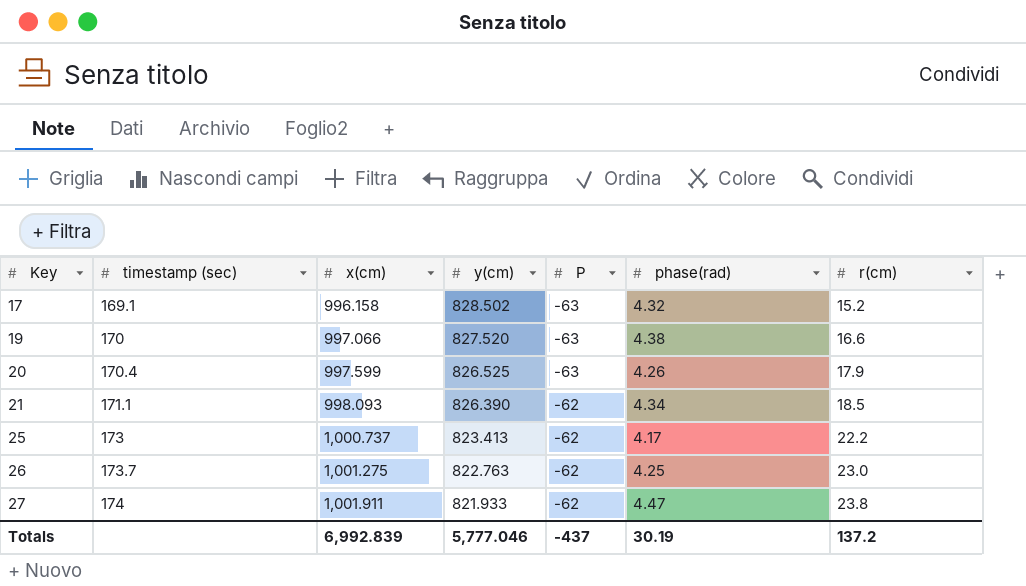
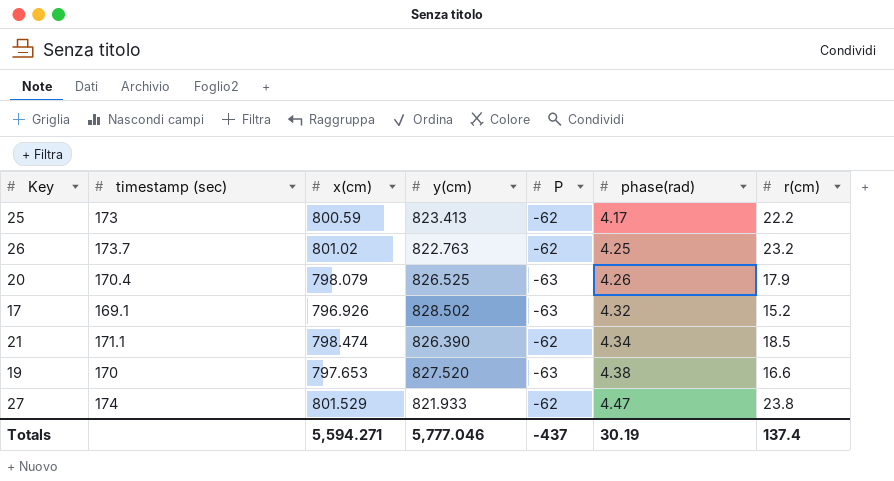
row order: Key ascending -> phase(rad) ascending
25 | x(cm): 1,000.737 -> 800.59
26 | x(cm): 1,001.275 -> 801.02
26 | r(cm): 23.0 -> 23.2
20 | x(cm): 997.599 -> 798.079
17 | x(cm): 996.158 -> 796.926
21 | x(cm): 998.093 -> 798.474
19 | x(cm): 997.066 -> 797.653
27 | x(cm): 1,001.911 -> 801.529
Totals | x(cm): 6,992.839 -> 5,594.271
Totals | r(cm): 137.2 -> 137.4

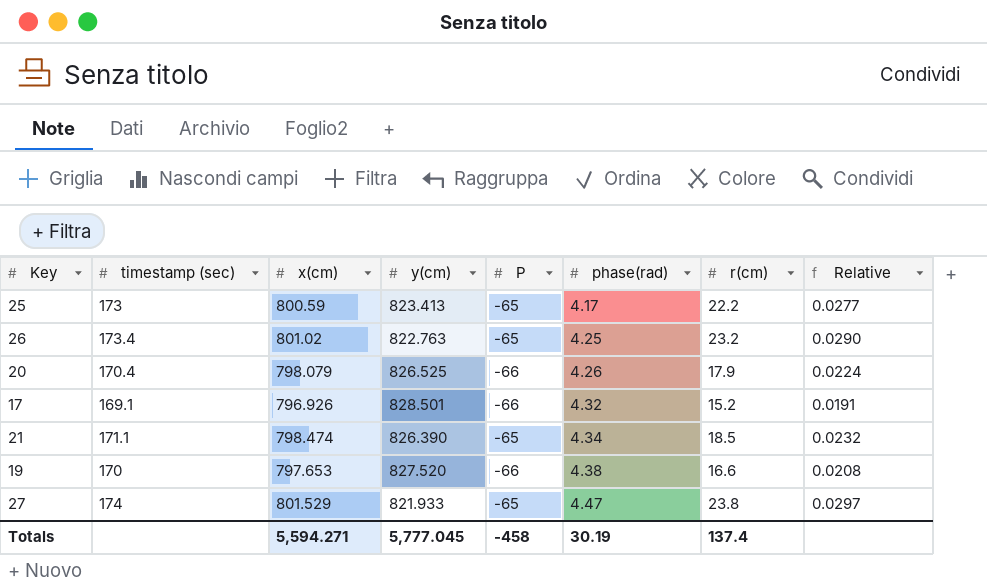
column Relative | formula: none -> [r(cm)] / [x(cm)]
25 | P: -62 -> -65
26 | timestamp (sec): 173.7 -> 173.4
26 | P: -62 -> -65
20 | P: -63 -> -66
17 | y(cm): 828.502 -> 828.501
17 | P: -63 -> -66
21 | P: -62 -> -65
19 | P: -63 -> -66
27 | P: -62 -> -65
Totals | y(cm): 5,777.046 -> 5,777.045
Totals | P: -437 -> -458

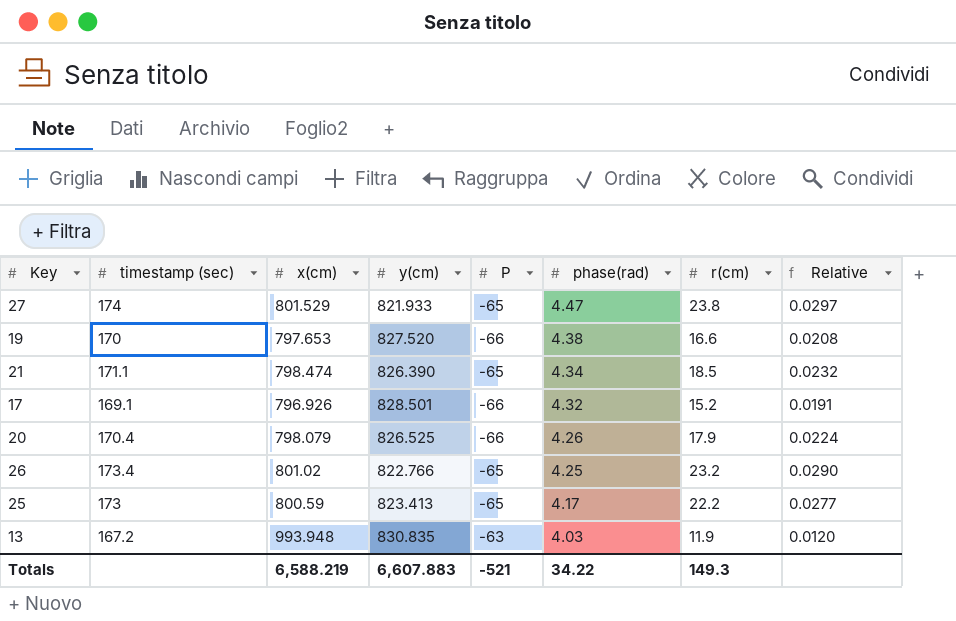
row order: phase(rad) ascending -> phase(rad) descending
26 | y(cm): 822.763 -> 822.766
row 13: none -> 167.2 | 993.948 | 830.835 | -63 | 4.03 | 11.9 | 0.0120
Totals | x(cm): 5,594.271 -> 6,588.219
Totals | y(cm): 5,777.045 -> 6,607.883
Totals | P: -458 -> -521
Totals | phase(rad): 30.19 -> 34.22
Totals | r(cm): 137.4 -> 149.3

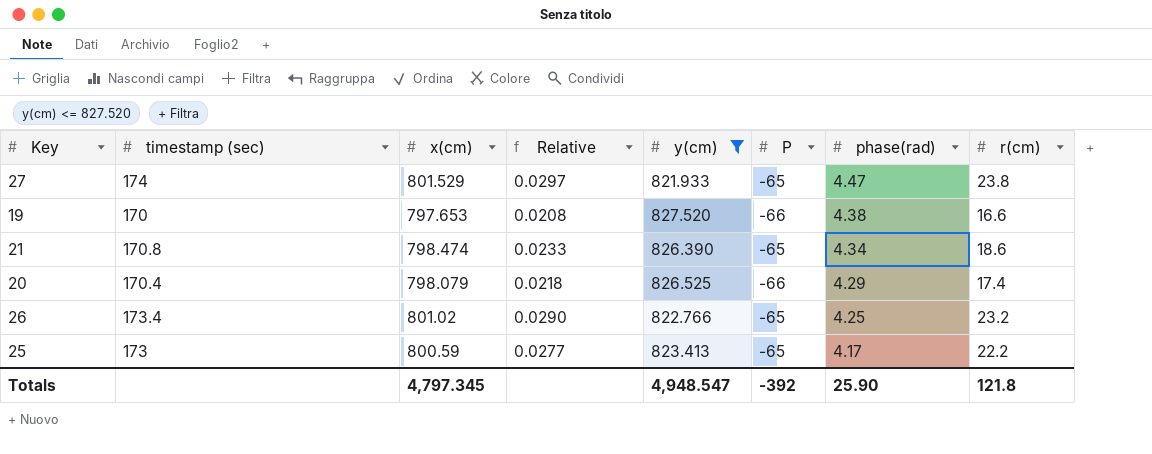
filter: none -> y(cm) <= 827.520
column Relative | position: 8 -> 4
21 | timestamp (sec): 171.1 -> 170.8
21 | Relative: 0.0232 -> 0.0233
21 | r(cm): 18.5 -> 18.6
20 | Relative: 0.0224 -> 0.0218
20 | phase(rad): 4.26 -> 4.29
20 | r(cm): 17.9 -> 17.4
Totals | x(cm): 6,588.219 -> 4,797.345
Totals | y(cm): 6,607.883 -> 4,948.547
Totals | P: -521 -> -392
Totals | phase(rad): 34.22 -> 25.90
Totals | r(cm): 149.3 -> 121.8

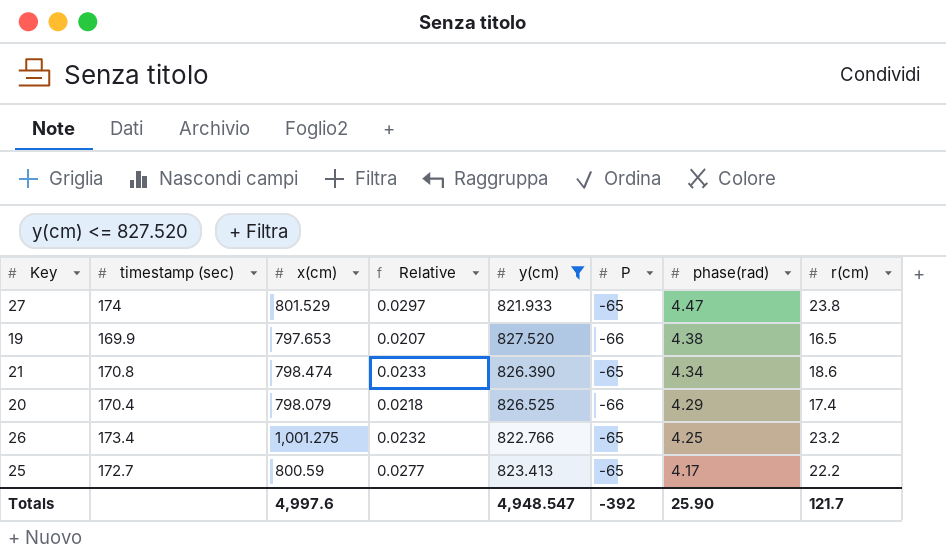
19 | timestamp (sec): 170 -> 169.9
19 | Relative: 0.0208 -> 0.0207
19 | r(cm): 16.6 -> 16.5
26 | x(cm): 801.02 -> 1,001.275
26 | Relative: 0.0290 -> 0.0232
25 | timestamp (sec): 173 -> 172.7
Totals | x(cm): 4,797.345 -> 4,997.6
Totals | r(cm): 121.8 -> 121.7

